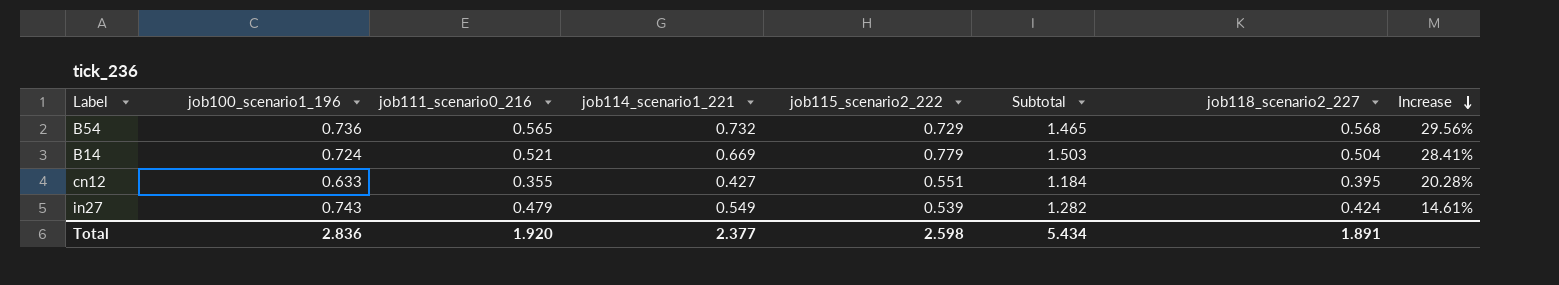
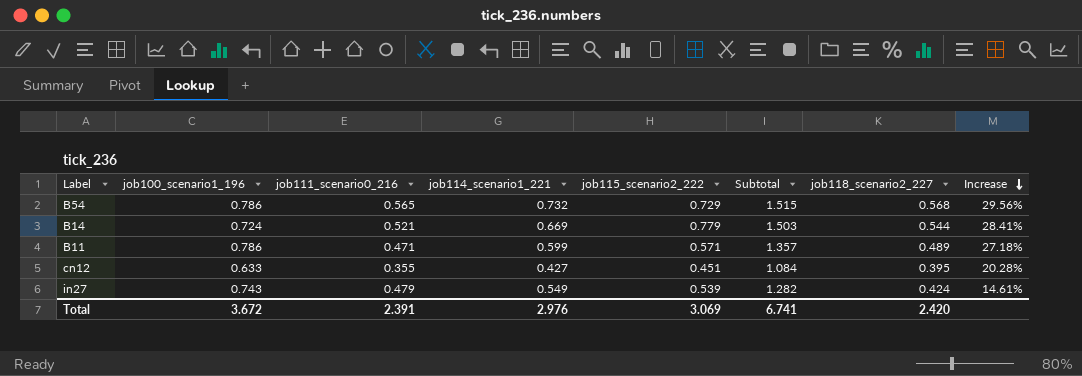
B54 | job100_scenario1_196: 0.736 -> 0.786
B54 | Subtotal: 1.465 -> 1.515
B14 | job118_scenario2_227: 0.504 -> 0.544
row B11: none -> 0.786 | 0.471 | 0.599 | 0.571 | 1.357 | 0.489 | 27.18%
cn12 | job115_scenario2_222: 0.551 -> 0.451
cn12 | Subtotal: 1.184 -> 1.084
Total | job100_scenario1_196: 2.836 -> 3.672
Total | job111_scenario0_216: 1.920 -> 2.391
Total | job114_scenario1_221: 2.377 -> 2.976
Total | job115_scenario2_222: 2.598 -> 3.069
Total | Subtotal: 5.434 -> 6.741
Total | job118_scenario2_227: 1.891 -> 2.420

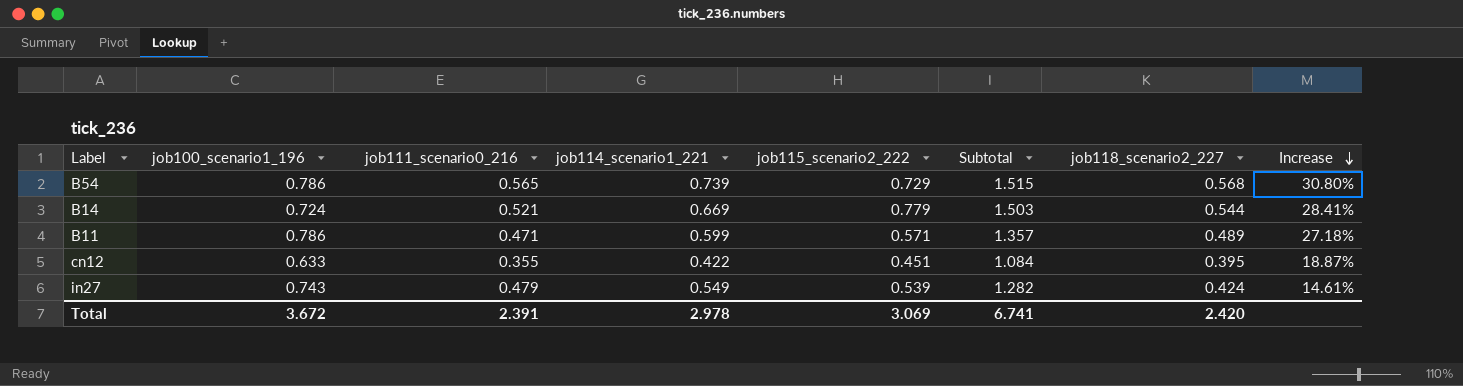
B54 | job114_scenario1_221: 0.732 -> 0.739
B54 | Increase: 29.56% -> 30.80%
cn12 | job114_scenario1_221: 0.427 -> 0.422
cn12 | Increase: 20.28% -> 18.87%
Total | job114_scenario1_221: 2.976 -> 2.978

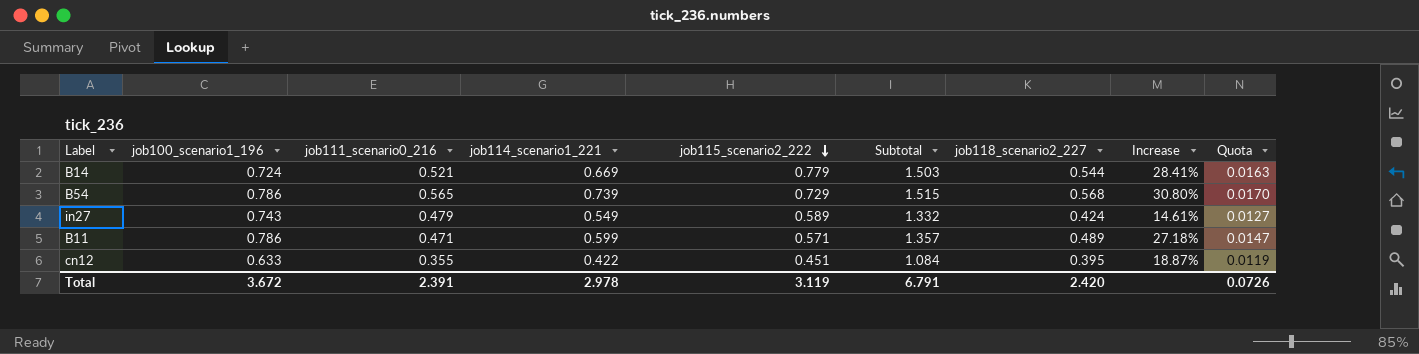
row order: Increase descending -> job115_scenario2_222 descending
column Quota | formula: none -> [job118_scenario2_227] * 0.03
in27 | job115_scenario2_222: 0.539 -> 0.589
in27 | Subtotal: 1.282 -> 1.332
Total | job115_scenario2_222: 3.069 -> 3.119
Total | Subtotal: 6.741 -> 6.791

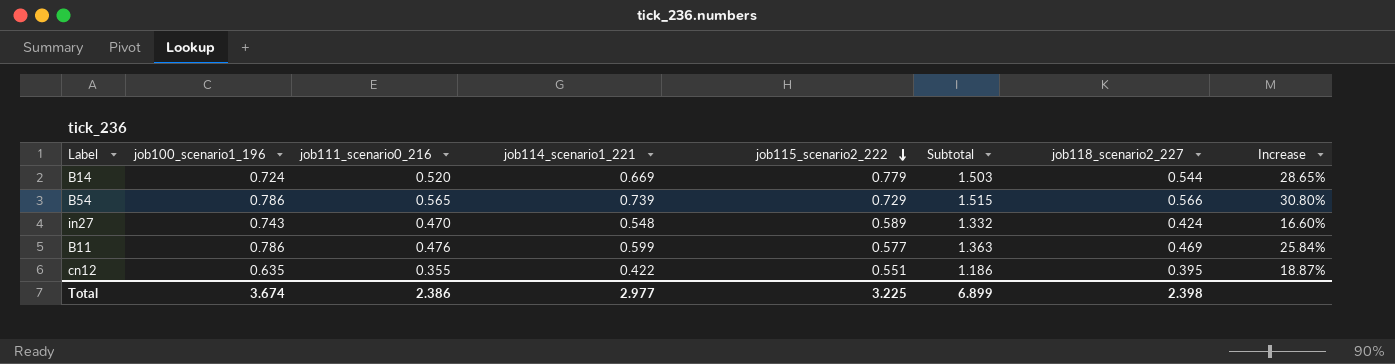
column Quota | formula: [job118_scenario2_227] * 0.03 -> none
B14 | job111_scenario0_216: 0.521 -> 0.520
B14 | Increase: 28.41% -> 28.65%
B54 | job118_scenario2_227: 0.568 -> 0.566
in27 | job111_scenario0_216: 0.479 -> 0.470
in27 | job114_scenario1_221: 0.549 -> 0.548
in27 | Increase: 14.61% -> 16.60%
B11 | job111_scenario0_216: 0.471 -> 0.476
B11 | job115_scenario2_222: 0.571 -> 0.577
B11 | Subtotal: 1.357 -> 1.363
B11 | job118_scenario2_227: 0.489 -> 0.469
B11 | Increase: 27.18% -> 25.84%
cn12 | job100_scenario1_196: 0.633 -> 0.635
cn12 | job115_scenario2_222: 0.451 -> 0.551
cn12 | Subtotal: 1.084 -> 1.186
Total | job100_scenario1_196: 3.672 -> 3.674
Total | job111_scenario0_216: 2.391 -> 2.386
Total | job114_scenario1_221: 2.978 -> 2.977
Total | job115_scenario2_222: 3.119 -> 3.225
Total | Subtotal: 6.791 -> 6.899
Total | job118_scenario2_227: 2.420 -> 2.398

